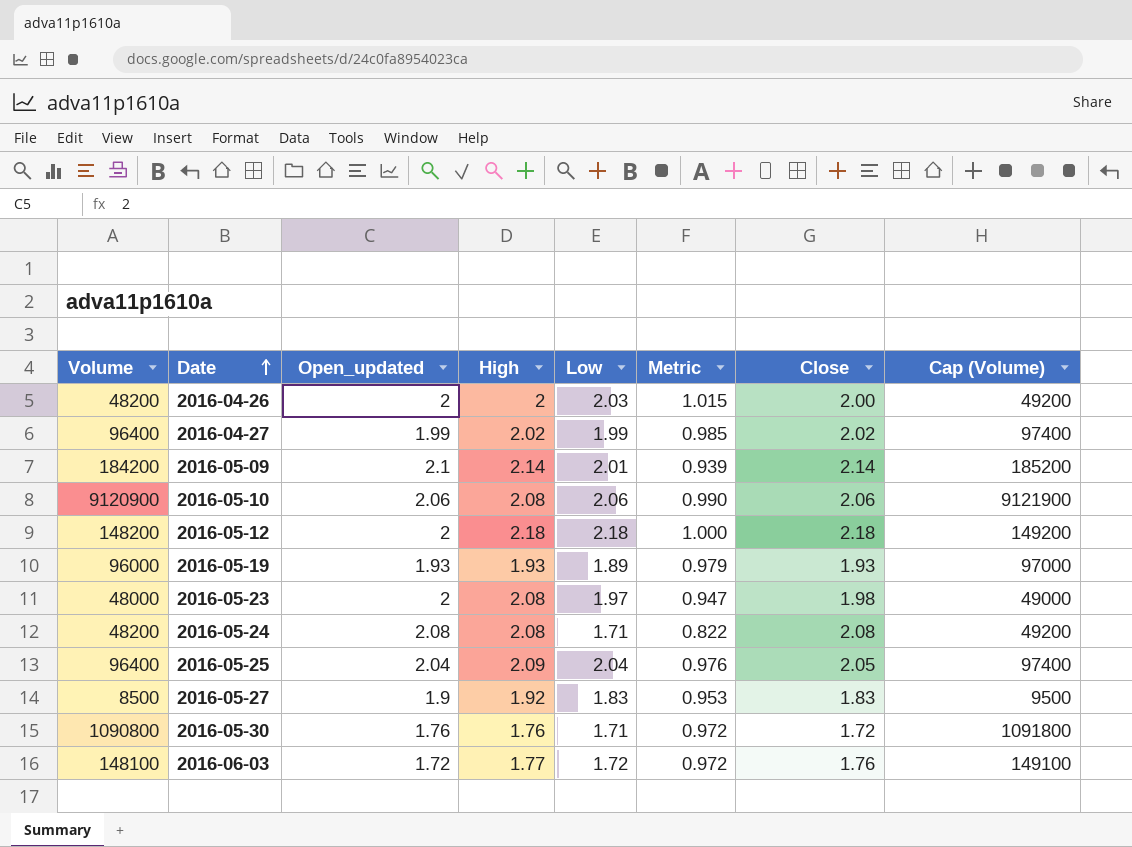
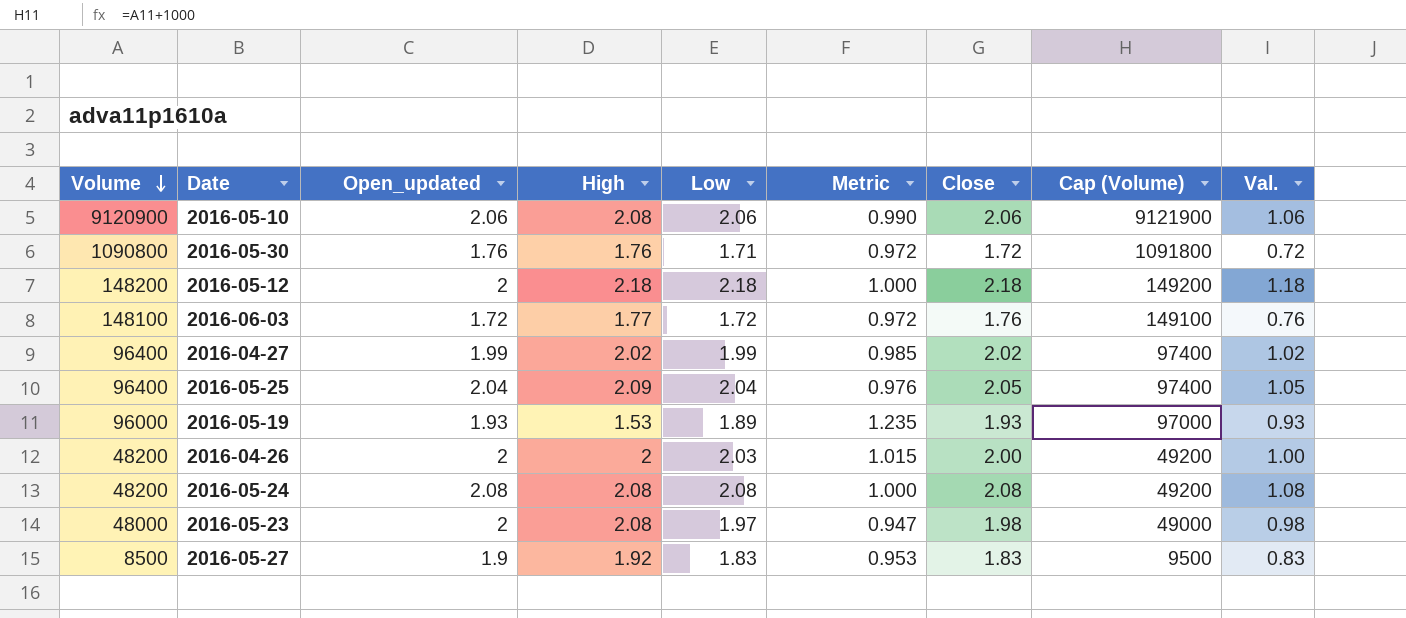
row order: Date ascending -> Volume descending
column Val. | formula: none -> [Close] - 1
row 2016-05-09: 184200 | 2.1 | 2.14 | 2.01 | 0.939 | 2.14 | 185200 -> none
2016-05-19 | High: 1.93 -> 1.53
2016-05-19 | Metric: 0.979 -> 1.235
2016-05-24 | Low: 1.71 -> 2.08
2016-05-24 | Metric: 0.822 -> 1.000

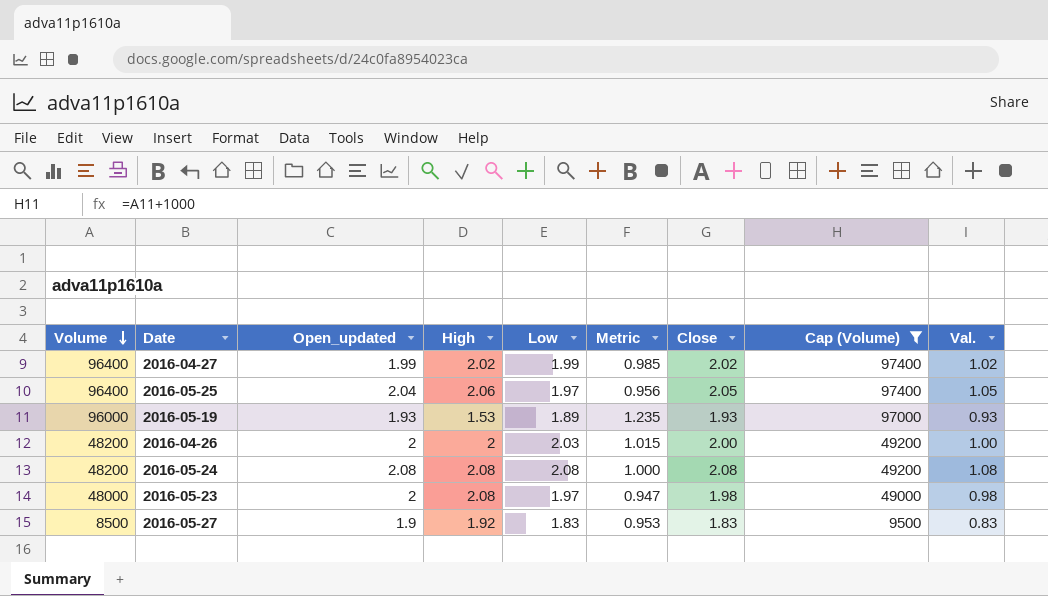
filter: none -> Cap (Volume) <= 97400
2016-05-25 | High: 2.09 -> 2.06
2016-05-25 | Low: 2.04 -> 1.97
2016-05-25 | Metric: 0.976 -> 0.956

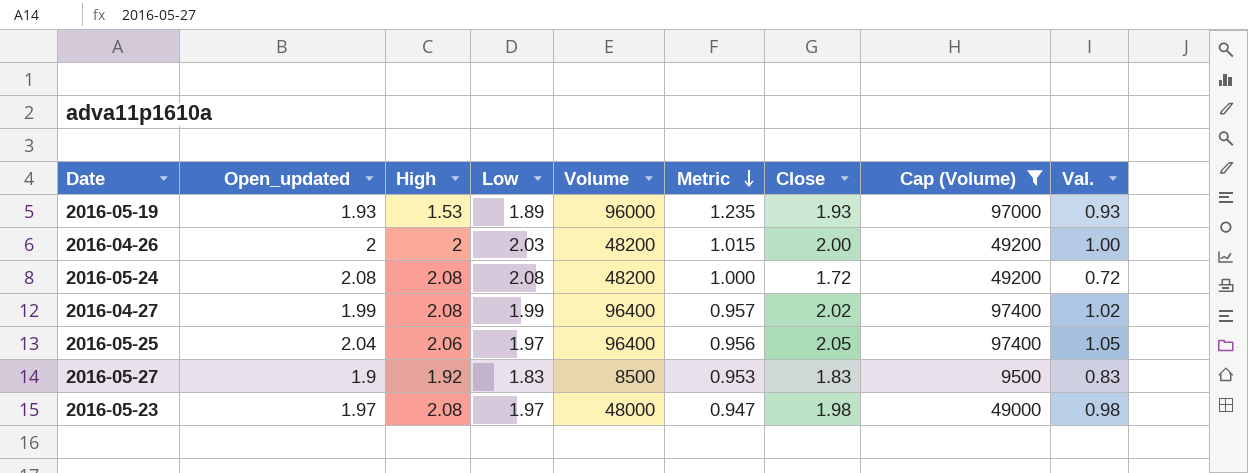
row order: Volume descending -> Metric descending
column Volume | position: 1 -> 5
2016-05-24 | Close: 2.08 -> 1.72
2016-05-24 | Val.: 1.08 -> 0.72
2016-04-27 | High: 2.02 -> 2.08
2016-04-27 | Metric: 0.985 -> 0.957
2016-05-23 | Open_updated: 2 -> 1.97

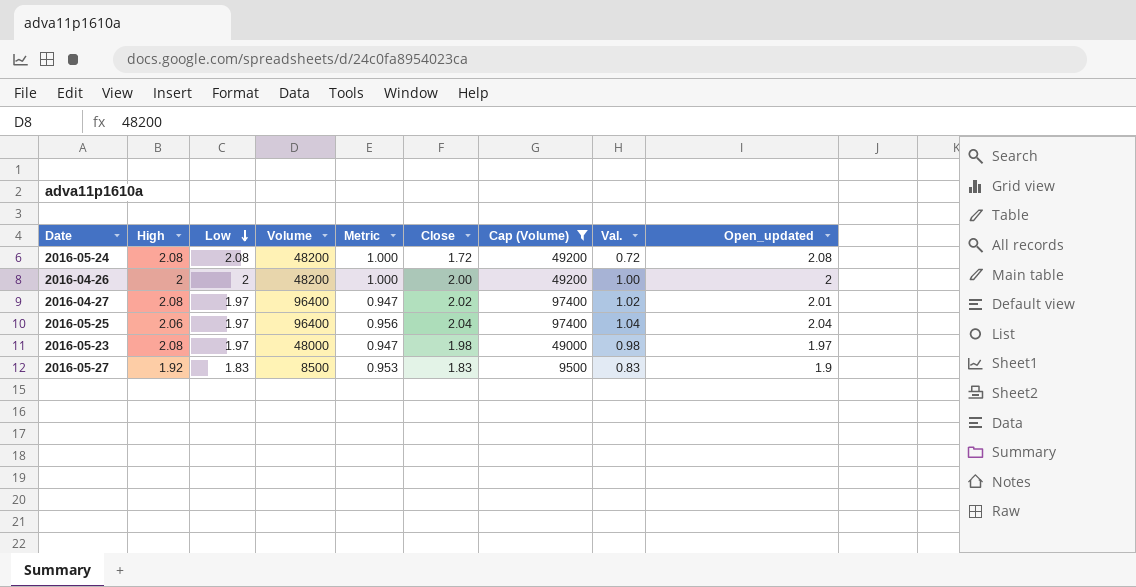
row order: Metric descending -> Low descending
column Open_updated | position: 2 -> 9
row 2016-05-19: 1.93 | 1.53 | 1.89 | 96000 | 1.235 | 1.93 | 97000 | 0.93 -> none
2016-04-26 | Low: 2.03 -> 2
2016-04-26 | Metric: 1.015 -> 1.000
2016-04-27 | Low: 1.99 -> 1.97
2016-04-27 | Metric: 0.957 -> 0.947
2016-04-27 | Open_updated: 1.99 -> 2.01
2016-05-25 | Close: 2.05 -> 2.04
2016-05-25 | Val.: 1.05 -> 1.04

